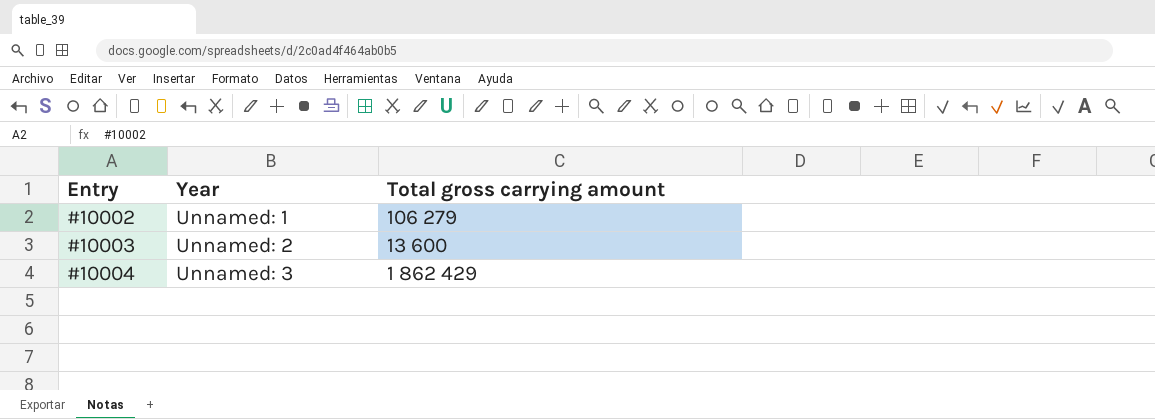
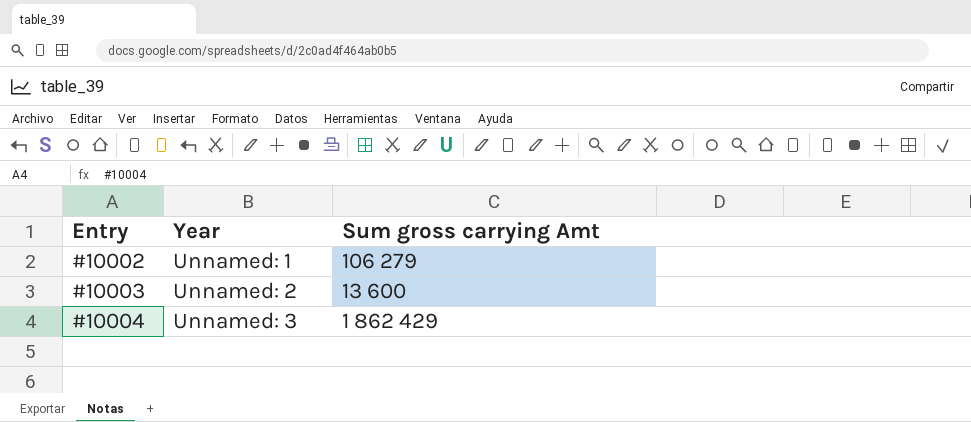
column name: Total gross carrying amount -> Sum gross carrying Amt

